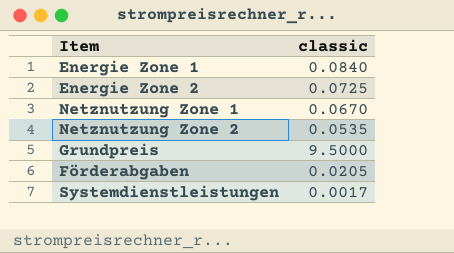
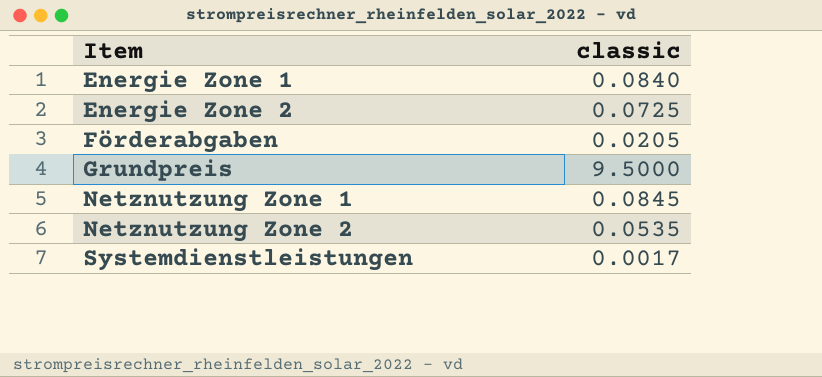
row order: none -> Item ascending
Netznutzung Zone 1 | classic: 0.0670 -> 0.0845

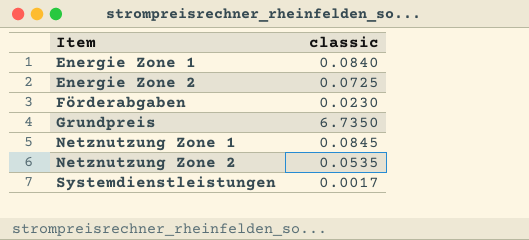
Förderabgaben | classic: 0.0205 -> 0.0230
Grundpreis | classic: 9.5000 -> 6.7350

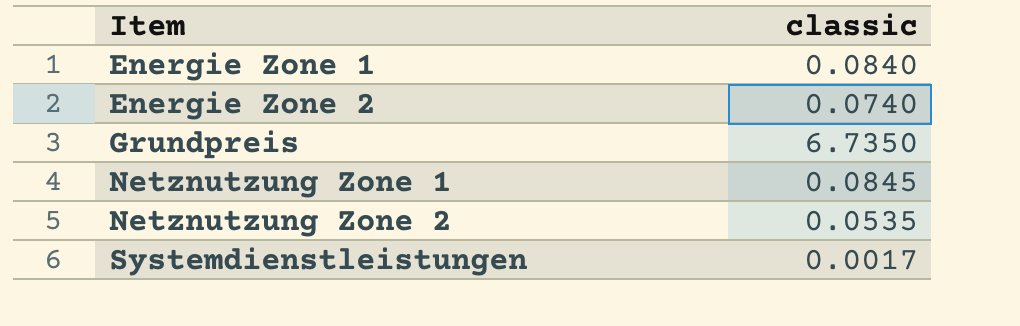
row Förderabgaben: 0.0230 -> none
Energie Zone 2 | classic: 0.0725 -> 0.0740

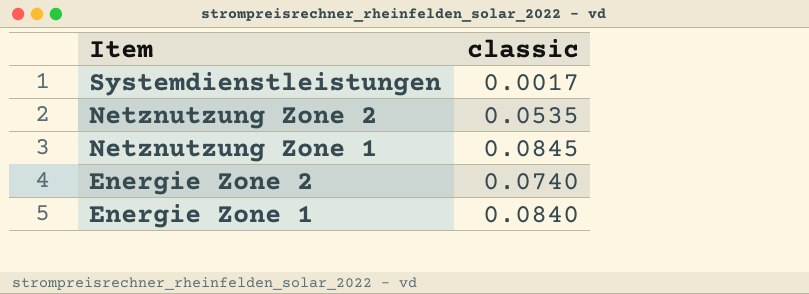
row order: Item ascending -> Item descending
row Grundpreis: 6.7350 -> none

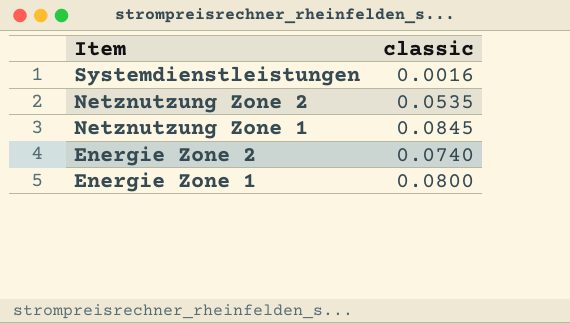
Systemdienstleistungen | classic: 0.0017 -> 0.0016
Energie Zone 1 | classic: 0.0840 -> 0.0800

